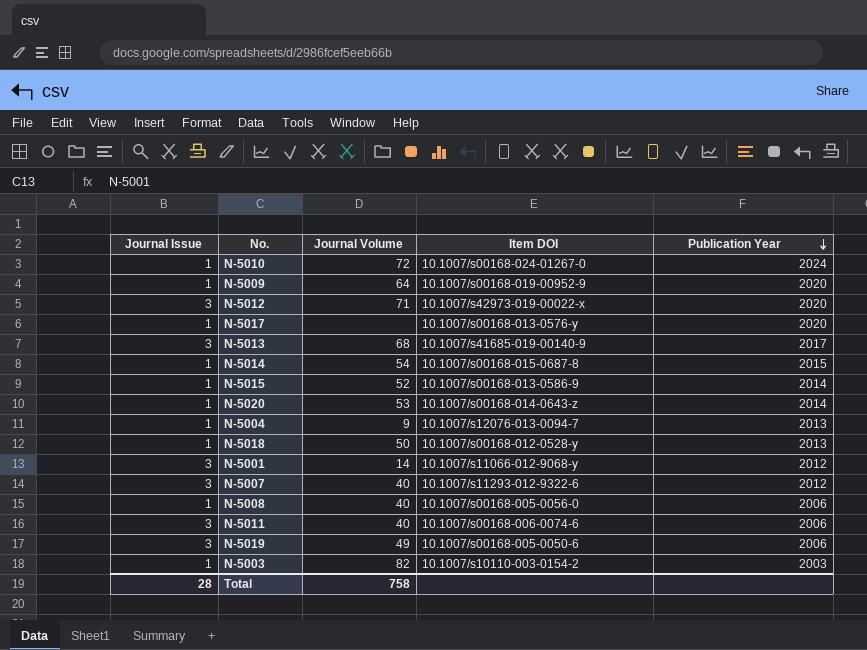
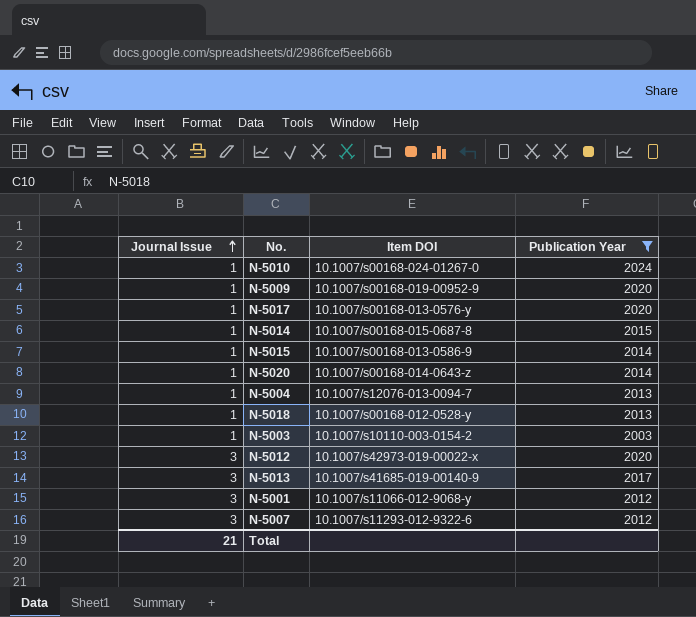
filter: none -> Publication Year != 2006
row order: Publication Year descending -> Journal Issue ascending
column Journal Volume | position: 3 -> none
Total | Journal Issue: 28 -> 21

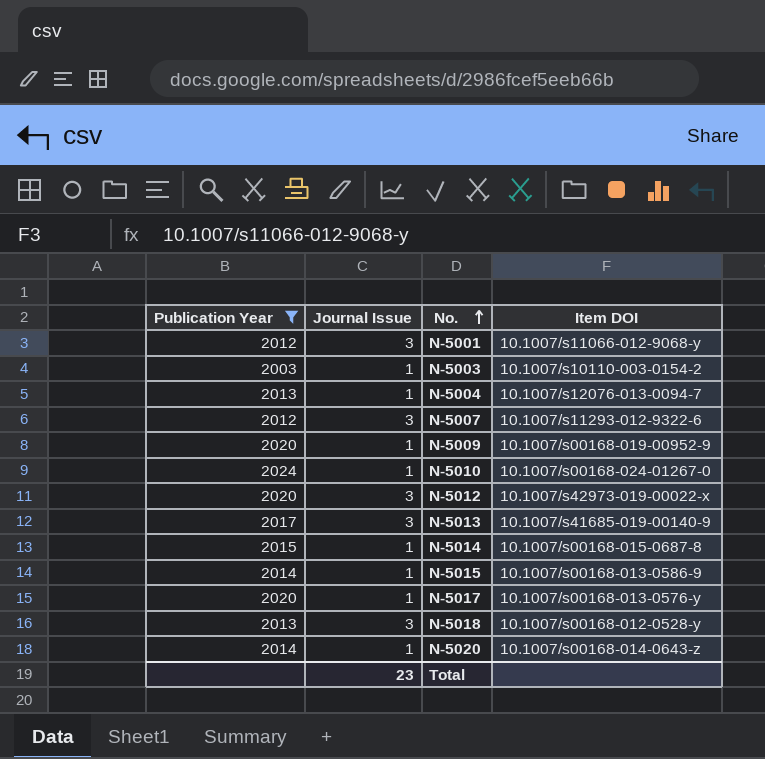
row order: Journal Issue ascending -> No. ascending
column Publication Year | position: 4 -> 1
N-5018 | Journal Issue: 1 -> 3
Total | Journal Issue: 21 -> 23

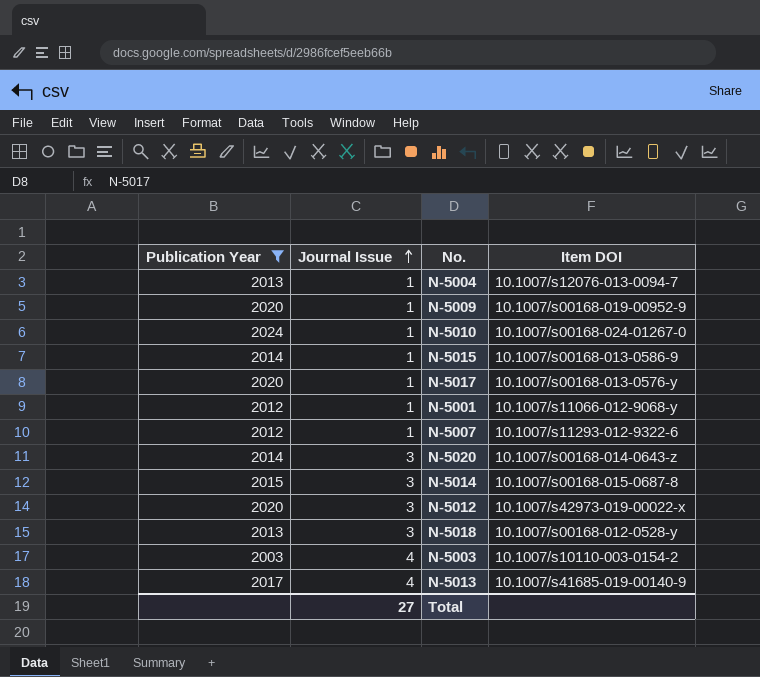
row order: No. ascending -> Journal Issue ascending
N-5001 | Journal Issue: 3 -> 1
N-5007 | Journal Issue: 3 -> 1
N-5020 | Journal Issue: 1 -> 3
N-5014 | Journal Issue: 1 -> 3
N-5003 | Journal Issue: 1 -> 4
N-5013 | Journal Issue: 3 -> 4
Total | Journal Issue: 23 -> 27

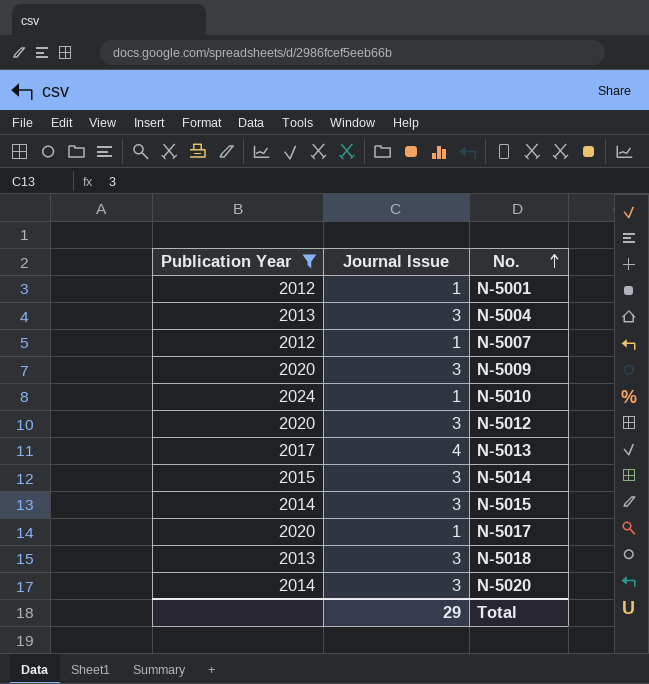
row order: Journal Issue ascending -> No. ascending
column Item DOI | position: 4 -> none
row N-5003: 2003 | 4 | 10.1007/s10110-003-0154-2 -> none
N-5004 | Journal Issue: 1 -> 3
N-5009 | Journal Issue: 1 -> 3
N-5015 | Journal Issue: 1 -> 3
Total | Journal Issue: 27 -> 29

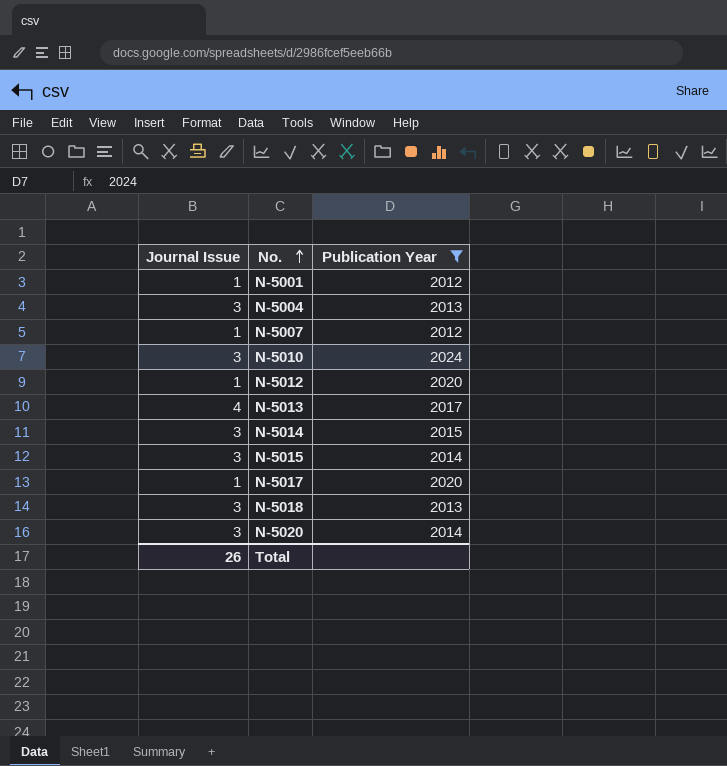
column Publication Year | position: 1 -> 3
row N-5009: 2020 | 3 -> none
N-5010 | Journal Issue: 1 -> 3
N-5012 | Journal Issue: 3 -> 1
Total | Journal Issue: 29 -> 26

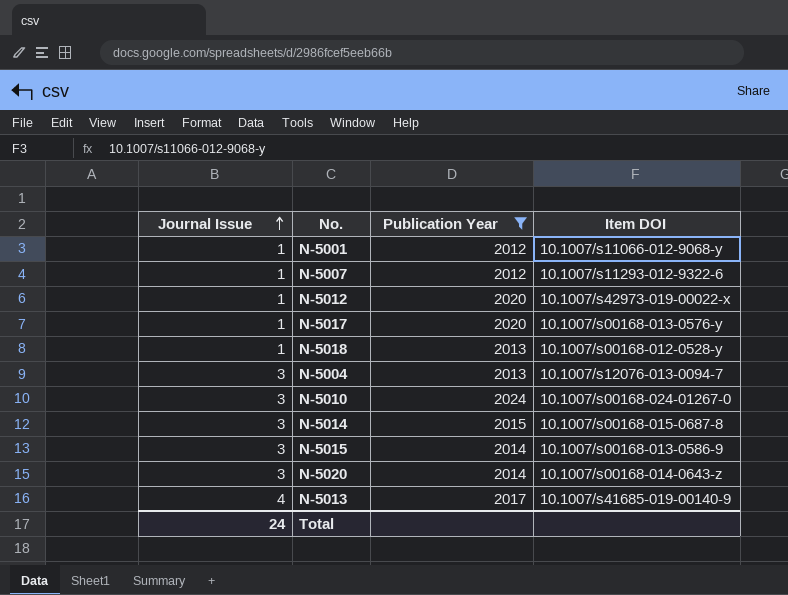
row order: No. ascending -> Journal Issue ascending
column Item DOI | position: none -> 4
N-5018 | Journal Issue: 3 -> 1
Total | Journal Issue: 26 -> 24

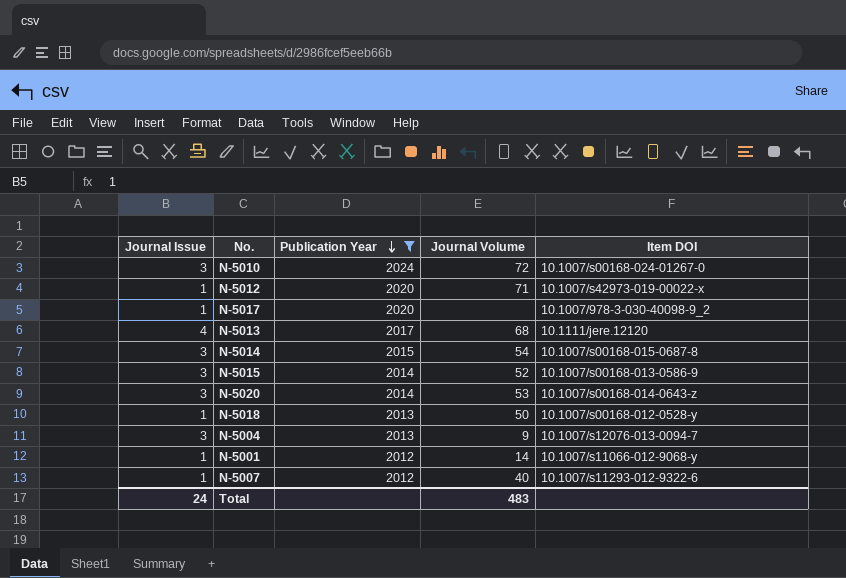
row order: Journal Issue ascending -> Publication Year descending
column Journal Volume | position: none -> 4
N-5017 | Item DOI: 10.1007/s00168-013-0576-y -> 10.1007/978-3-030-40098-9_2
N-5013 | Item DOI: 10.1007/s41685-019-00140-9 -> 10.1111/jere.12120

